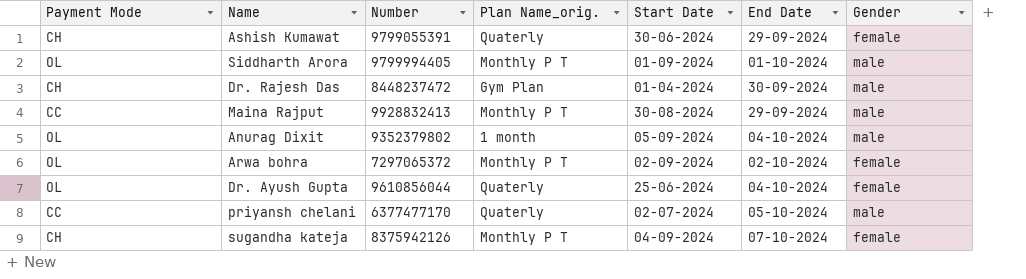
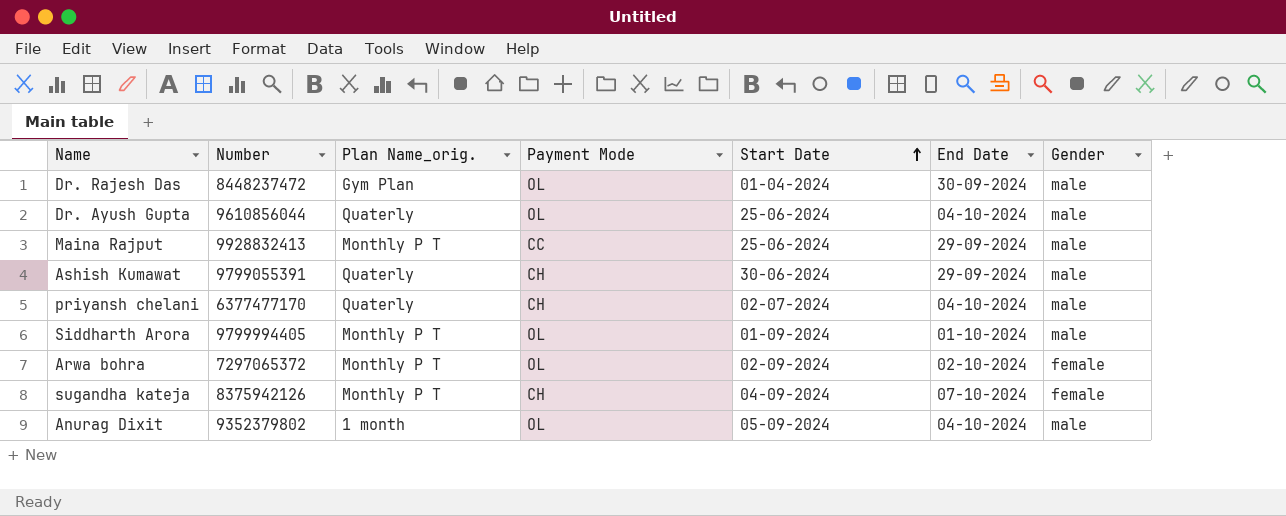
row order: none -> Start Date ascending
column Payment Mode | position: 1 -> 4
Dr. Rajesh Das | Payment Mode: CH -> OL
Dr. Ayush Gupta | Gender: female -> male
Maina Rajput | Start Date: 30-08-2024 -> 25-06-2024
Ashish Kumawat | Gender: female -> male
priyansh chelani | Payment Mode: CC -> CH
priyansh chelani | End Date: 05-10-2024 -> 04-10-2024

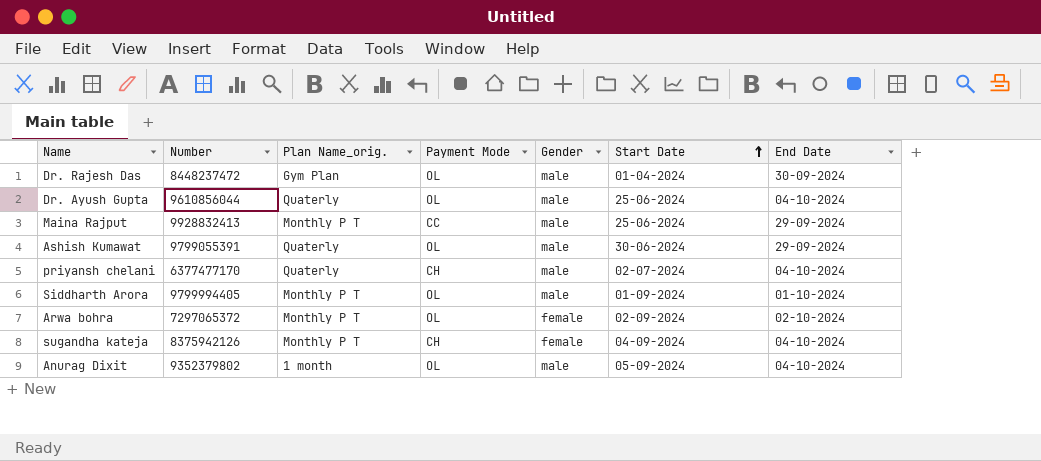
column Gender | position: 7 -> 5
Ashish Kumawat | Payment Mode: CH -> OL
sugandha kateja | End Date: 07-10-2024 -> 04-10-2024

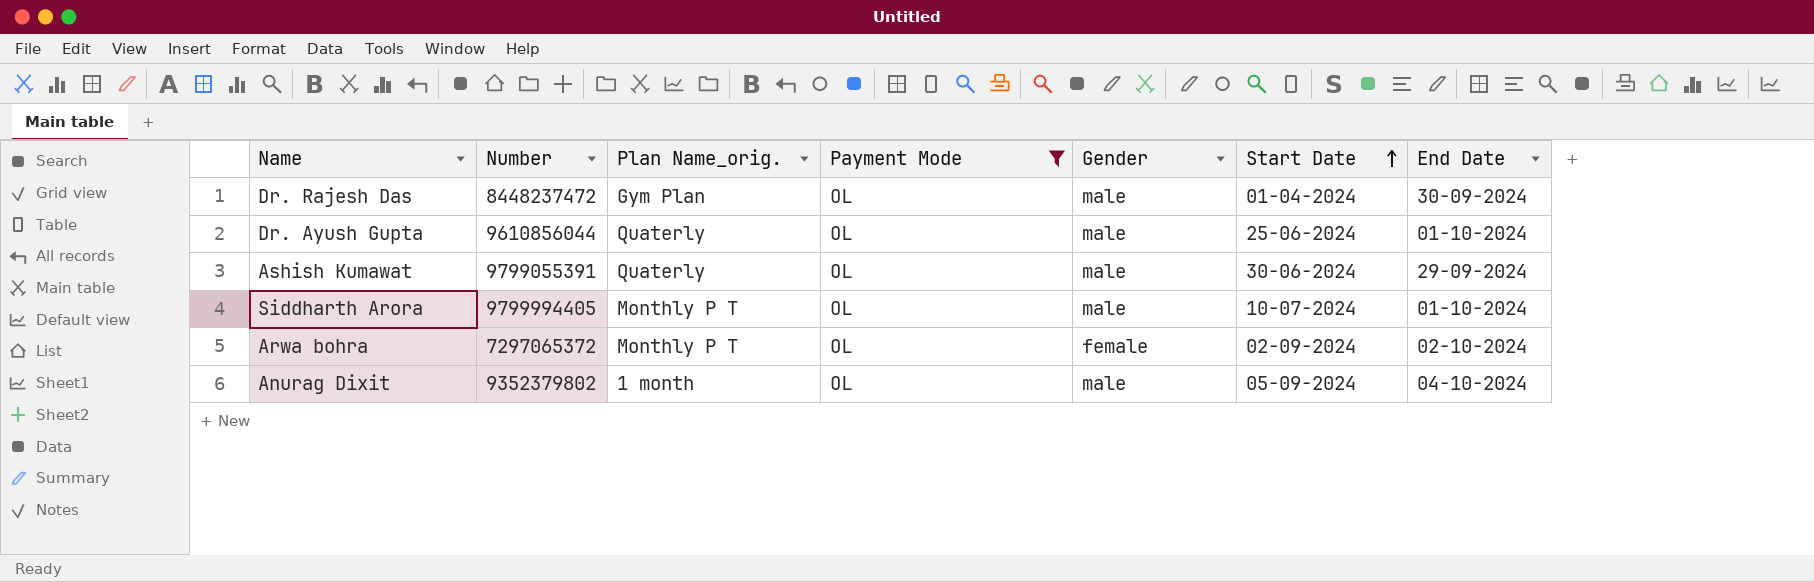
filter: none -> Payment Mode = OL
Dr. Ayush Gupta | End Date: 04-10-2024 -> 01-10-2024
Siddharth Arora | Start Date: 01-09-2024 -> 10-07-2024

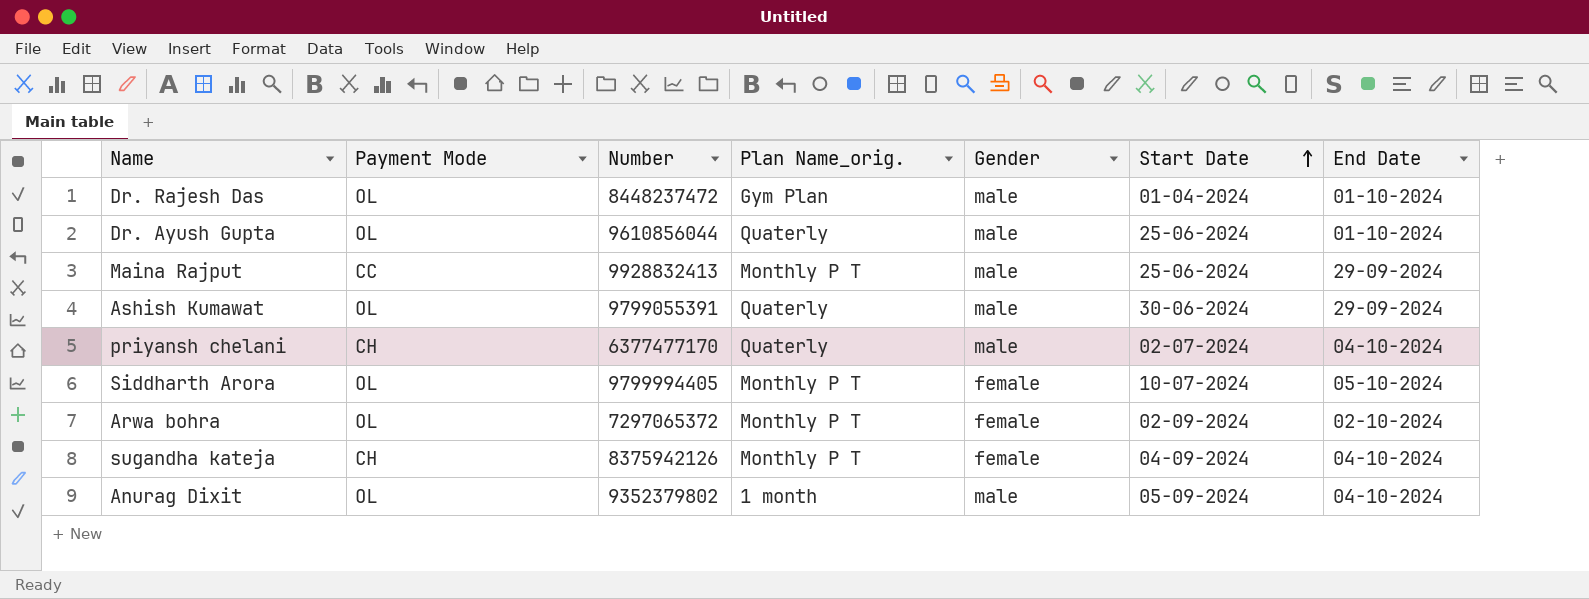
filter: Payment Mode = OL -> none
column Payment Mode | position: 4 -> 2
Dr. Rajesh Das | End Date: 30-09-2024 -> 01-10-2024
Siddharth Arora | Gender: male -> female
Siddharth Arora | End Date: 01-10-2024 -> 05-10-2024

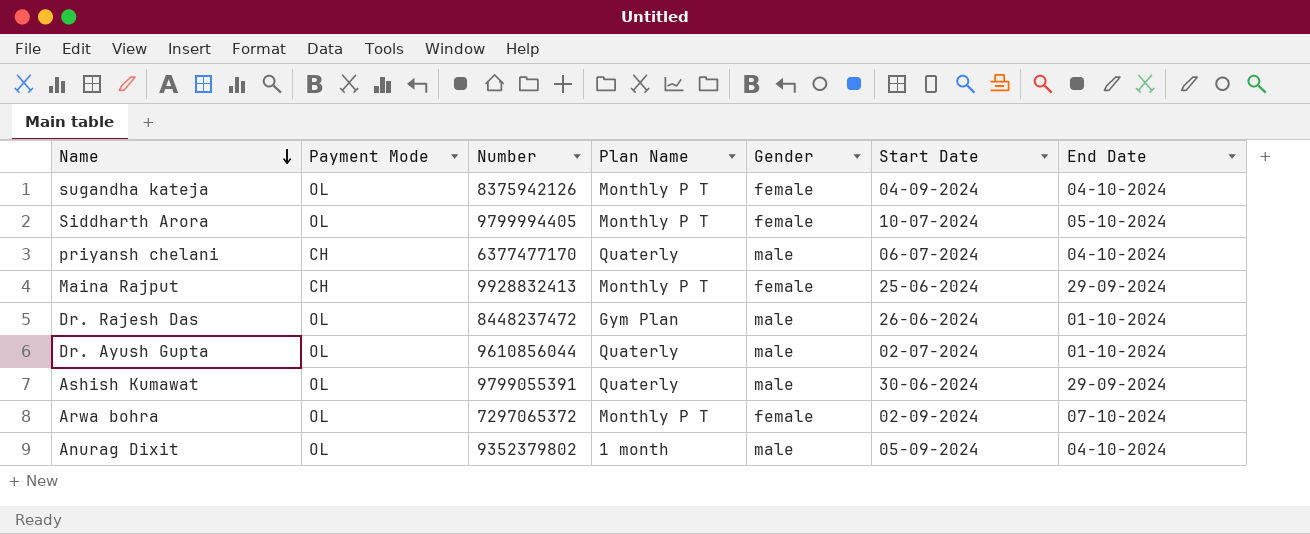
row order: Start Date ascending -> Name descending
column name: Plan Name_orig. -> Plan Name
sugandha kateja | Payment Mode: CH -> OL
priyansh chelani | Start Date: 02-07-2024 -> 06-07-2024
Maina Rajput | Payment Mode: CC -> CH
Maina Rajput | Gender: male -> female
Dr. Rajesh Das | Start Date: 01-04-2024 -> 26-06-2024
Dr. Ayush Gupta | Start Date: 25-06-2024 -> 02-07-2024
Arwa bohra | End Date: 02-10-2024 -> 07-10-2024

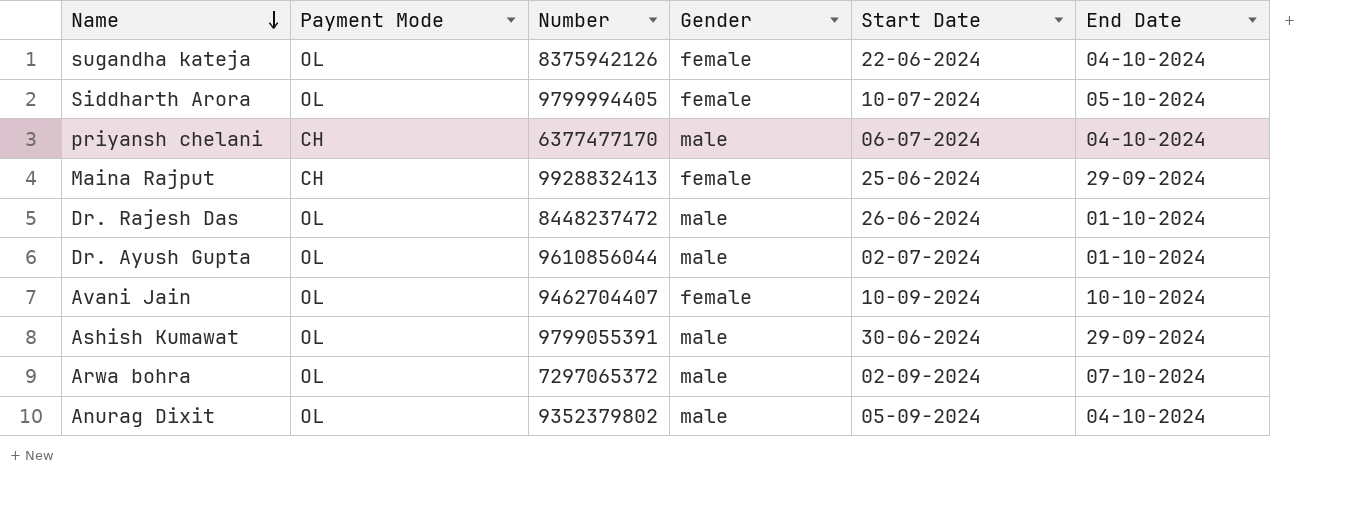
column Plan Name | position: 4 -> none
sugandha kateja | Start Date: 04-09-2024 -> 22-06-2024
row Avani Jain: none -> OL | 9462704407 | female | 10-09-2024 | 10-10-2024
Arwa bohra | Gender: female -> male

